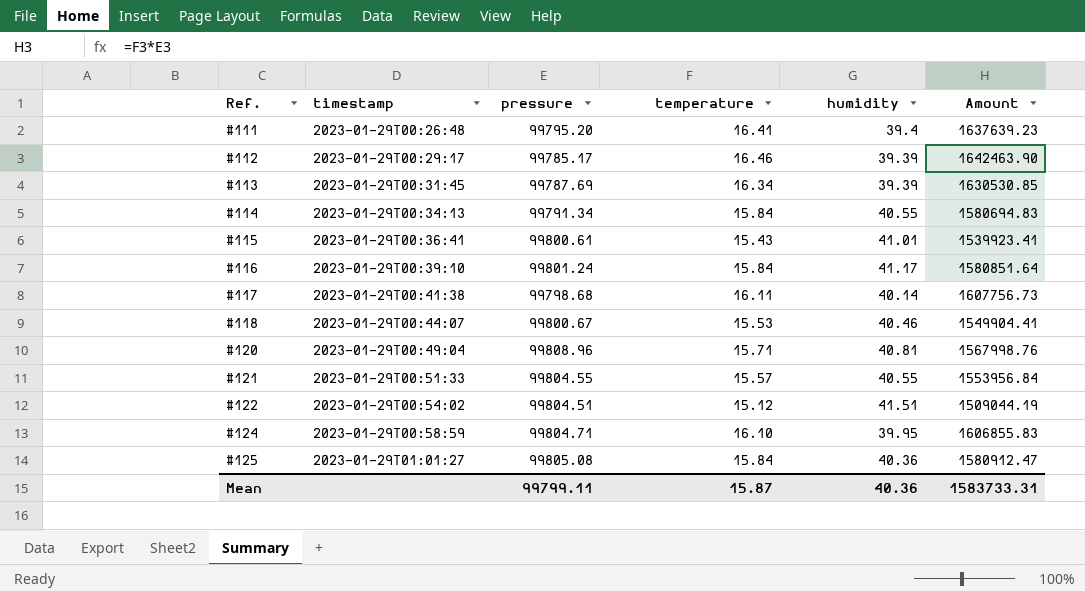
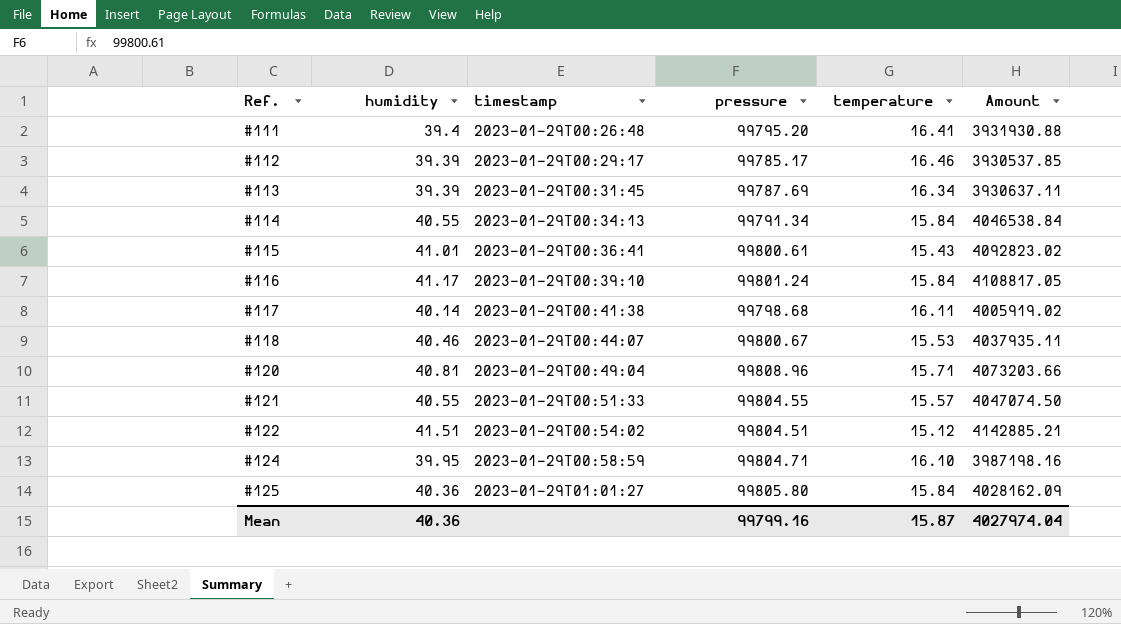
column humidity | position: 5 -> 2
column Amount | formula: [pressure] * [temperature] -> [humidity] * [pressure]
#125 | pressure: 99805.08 -> 99805.80
Mean | pressure: 99799.11 -> 99799.16
Mean | Amount: 1583733.31 -> 4027974.04

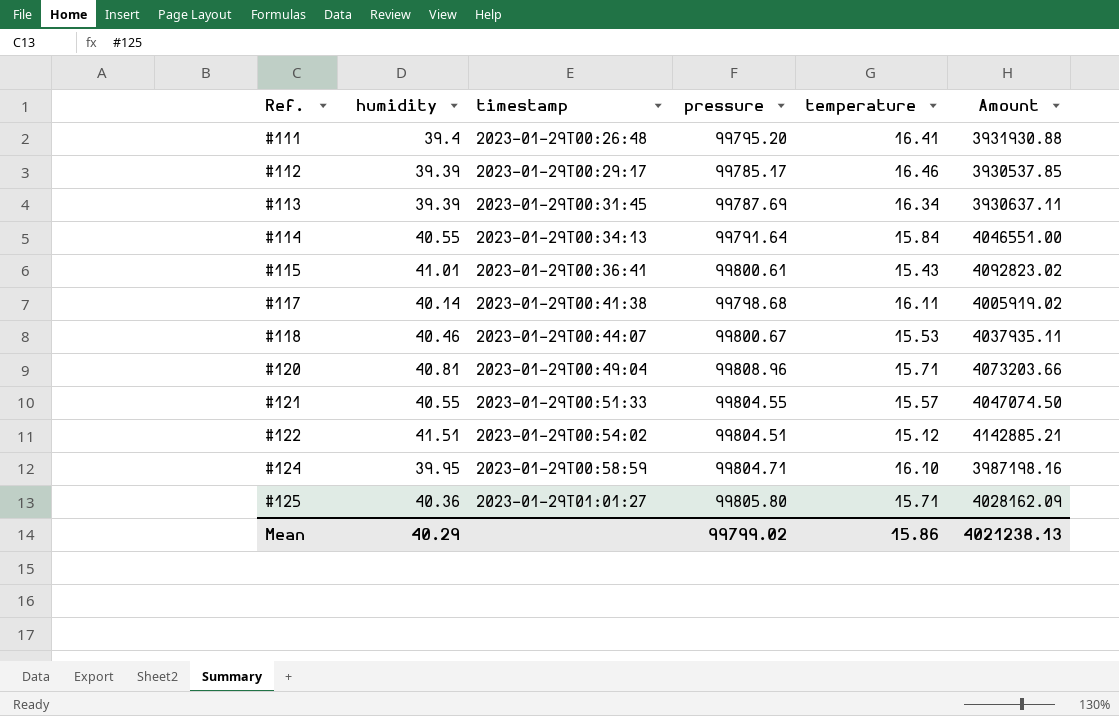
row #116: 41.17 | 2023-01-29T00:39:10 | 99801.24 | 15.84 | 4108817.05 -> none
#114 | pressure: 99791.34 -> 99791.64
#114 | Amount: 4046538.84 -> 4046551.00
#125 | temperature: 15.84 -> 15.71
Mean | humidity: 40.36 -> 40.29
Mean | pressure: 99799.16 -> 99799.02
Mean | temperature: 15.87 -> 15.86
Mean | Amount: 4027974.04 -> 4021238.13

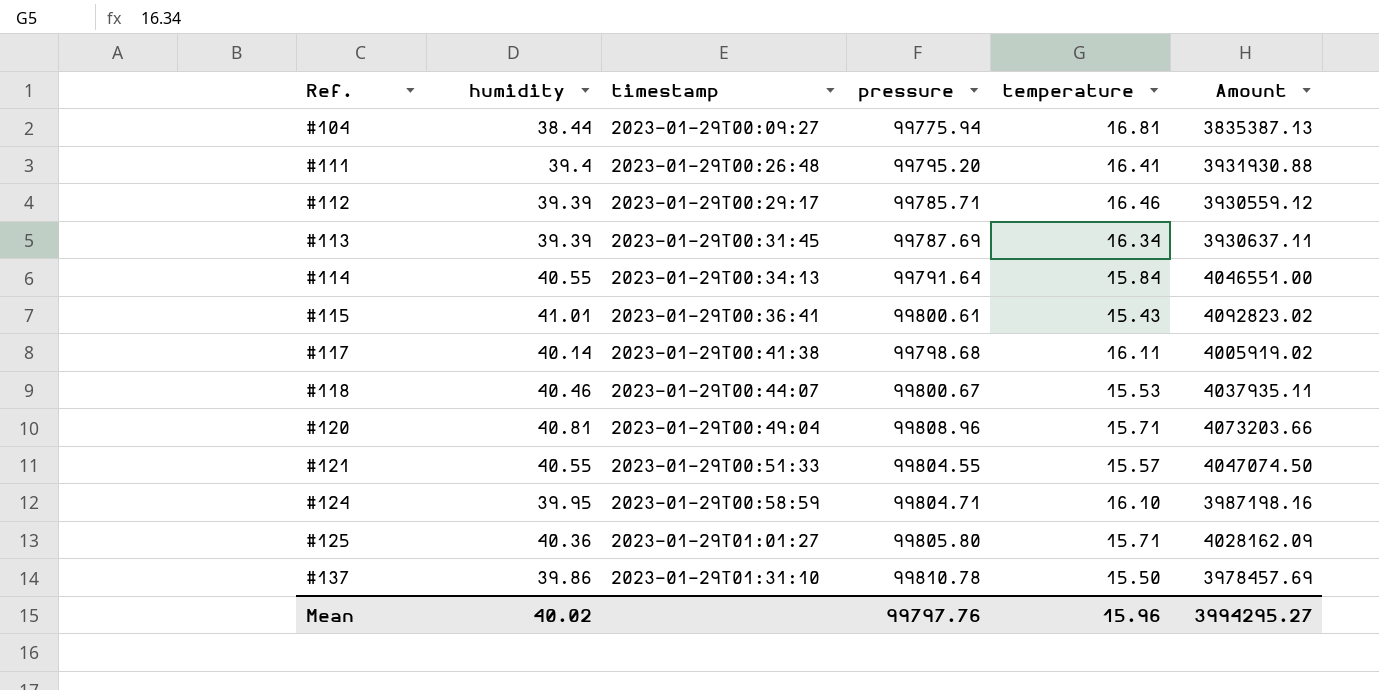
row #122: 41.51 | 2023-01-29T00:54:02 | 99804.51 | 15.12 | 4142885.21 -> none
row #104: none -> 38.44 | 2023-01-29T00:09:27 | 99775.94 | 16.81 | 3835387.13
#112 | pressure: 99785.17 -> 99785.71
#112 | Amount: 3930537.85 -> 3930559.12
row #137: none -> 39.86 | 2023-01-29T01:31:10 | 99810.78 | 15.50 | 3978457.69
Mean | humidity: 40.29 -> 40.02
Mean | pressure: 99799.02 -> 99797.76
Mean | temperature: 15.86 -> 15.96
Mean | Amount: 4021238.13 -> 3994295.27

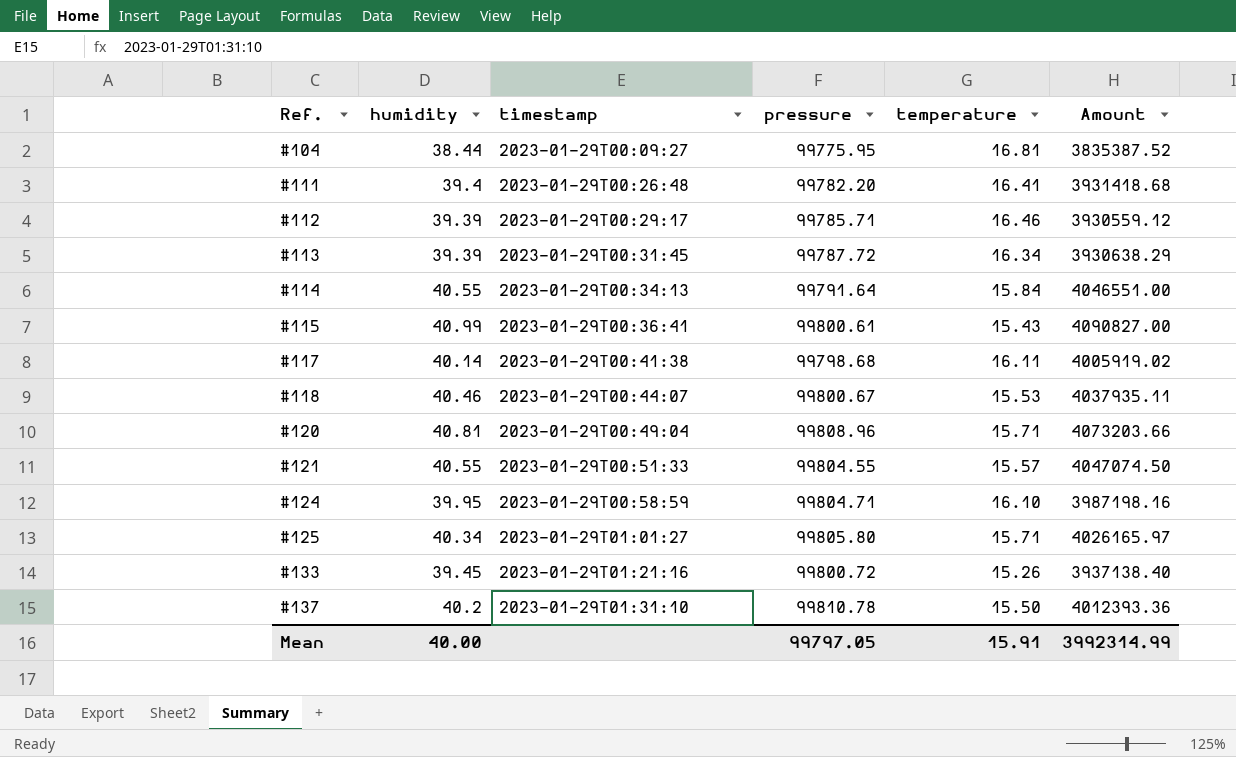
#104 | pressure: 99775.94 -> 99775.95
#104 | Amount: 3835387.13 -> 3835387.52
#111 | pressure: 99795.20 -> 99782.20
#111 | Amount: 3931930.88 -> 3931418.68
#113 | pressure: 99787.69 -> 99787.72
#113 | Amount: 3930637.11 -> 3930638.29
#115 | humidity: 41.01 -> 40.99
#115 | Amount: 4092823.02 -> 4090827.00
#125 | humidity: 40.36 -> 40.34
#125 | Amount: 4028162.09 -> 4026165.97
row #133: none -> 39.45 | 2023-01-29T01:21:16 | 99800.72 | 15.26 | 3937138.40
#137 | humidity: 39.86 -> 40.2
#137 | Amount: 3978457.69 -> 4012393.36
Mean | humidity: 40.02 -> 40.00
Mean | pressure: 99797.76 -> 99797.05
Mean | temperature: 15.96 -> 15.91
Mean | Amount: 3994295.27 -> 3992314.99

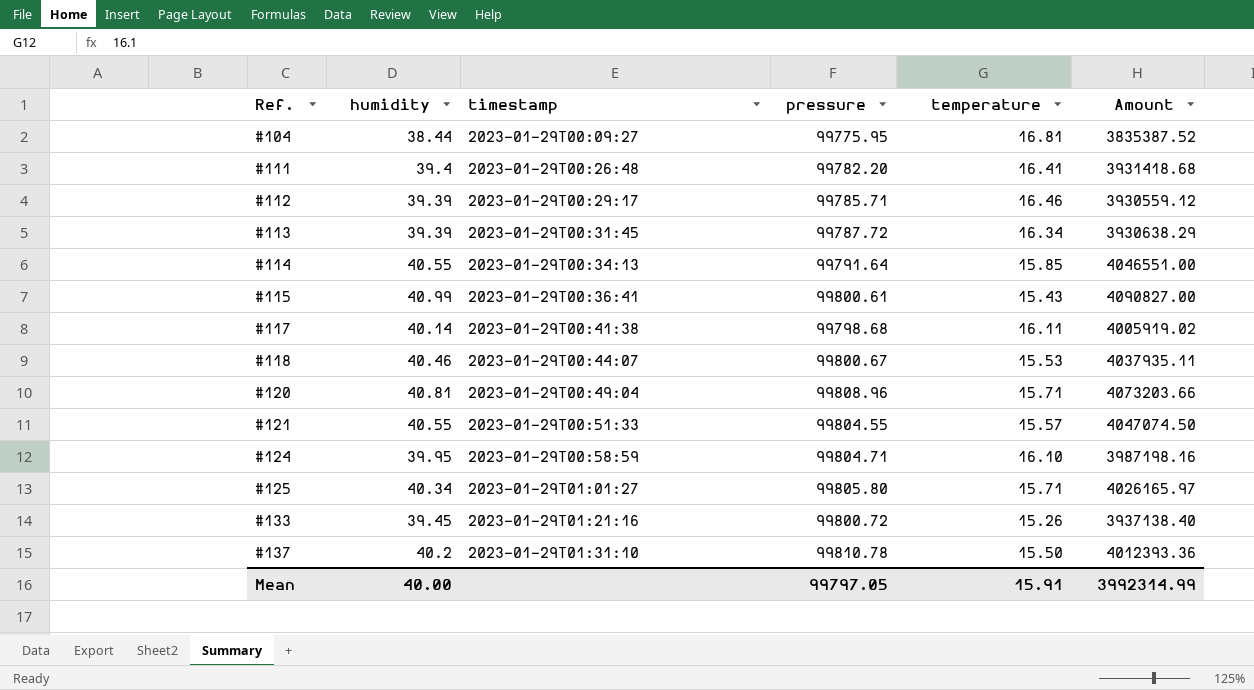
#114 | temperature: 15.84 -> 15.85

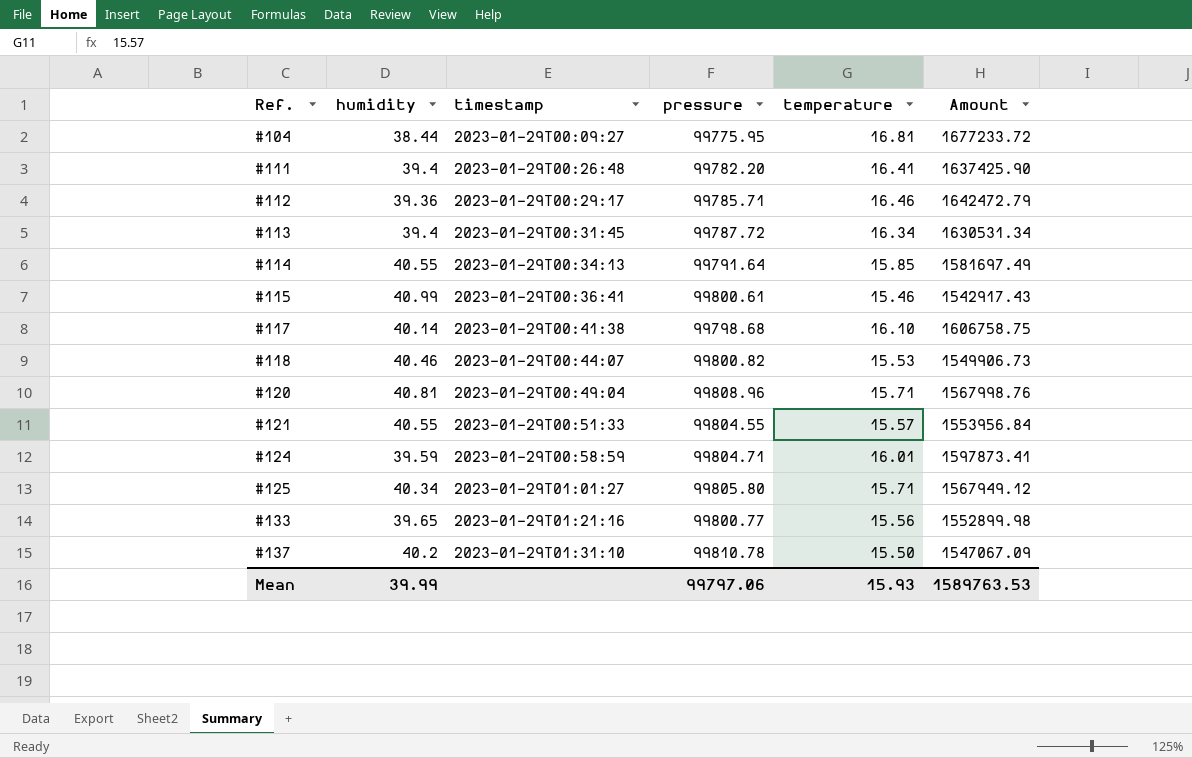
column Amount | formula: [humidity] * [pressure] -> [pressure] * [temperature]
#112 | humidity: 39.39 -> 39.36
#113 | humidity: 39.39 -> 39.4
#115 | temperature: 15.43 -> 15.46
#117 | temperature: 16.11 -> 16.10
#118 | pressure: 99800.67 -> 99800.82
#124 | humidity: 39.95 -> 39.59
#124 | temperature: 16.10 -> 16.01
#133 | humidity: 39.45 -> 39.65
#133 | pressure: 99800.72 -> 99800.77
#133 | temperature: 15.26 -> 15.56
Mean | humidity: 40.00 -> 39.99
Mean | pressure: 99797.05 -> 99797.06
Mean | temperature: 15.91 -> 15.93
Mean | Amount: 3992314.99 -> 1589763.53

